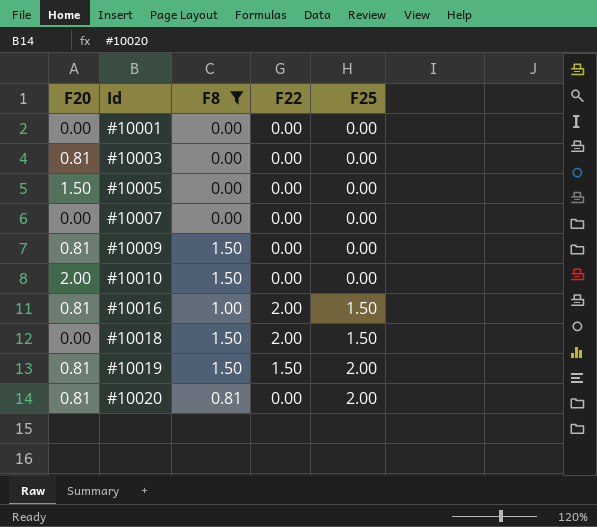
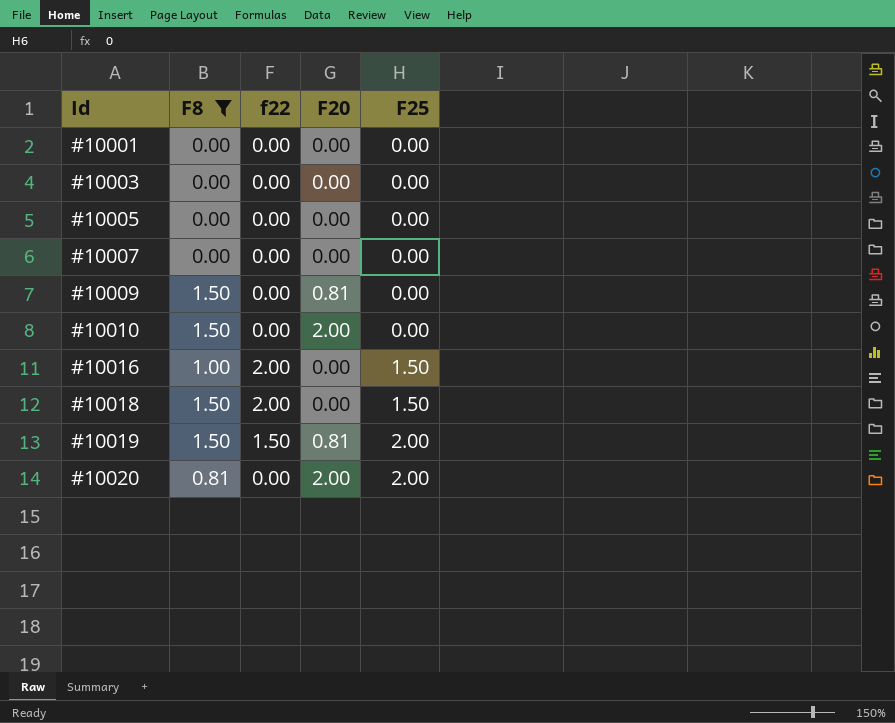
column name: F22 -> f22
column F20 | position: 1 -> 4
#10003 | F20: 0.81 -> 0.00
#10005 | F20: 1.50 -> 0.00
#10016 | F20: 0.81 -> 0.00
#10020 | F20: 0.81 -> 2.00

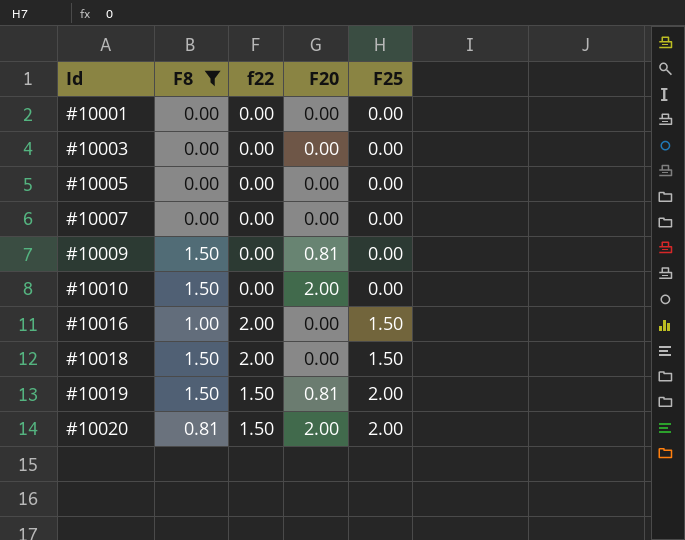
#10020 | f22: 0.00 -> 1.50

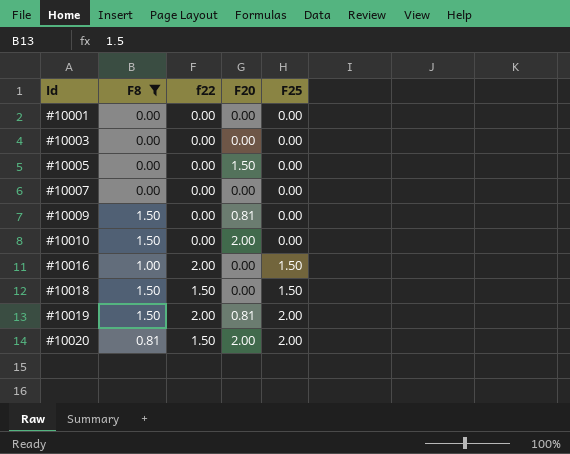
#10005 | F20: 0.00 -> 1.50
#10018 | f22: 2.00 -> 1.50
#10019 | f22: 1.50 -> 2.00

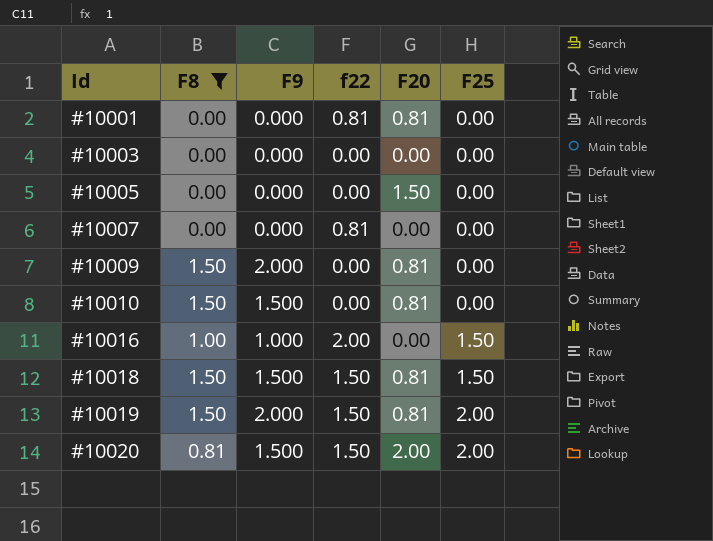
column F9 | position: none -> 3
#10001 | f22: 0.00 -> 0.81
#10001 | F20: 0.00 -> 0.81
#10007 | f22: 0.00 -> 0.81
#10010 | F20: 2.00 -> 0.81
#10018 | F20: 0.00 -> 0.81
#10019 | f22: 2.00 -> 1.50

